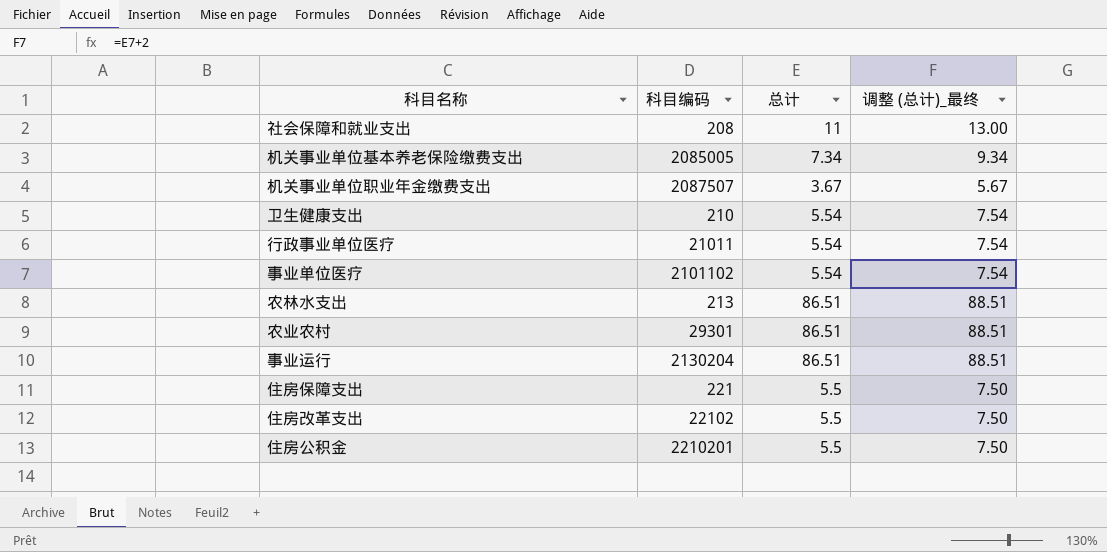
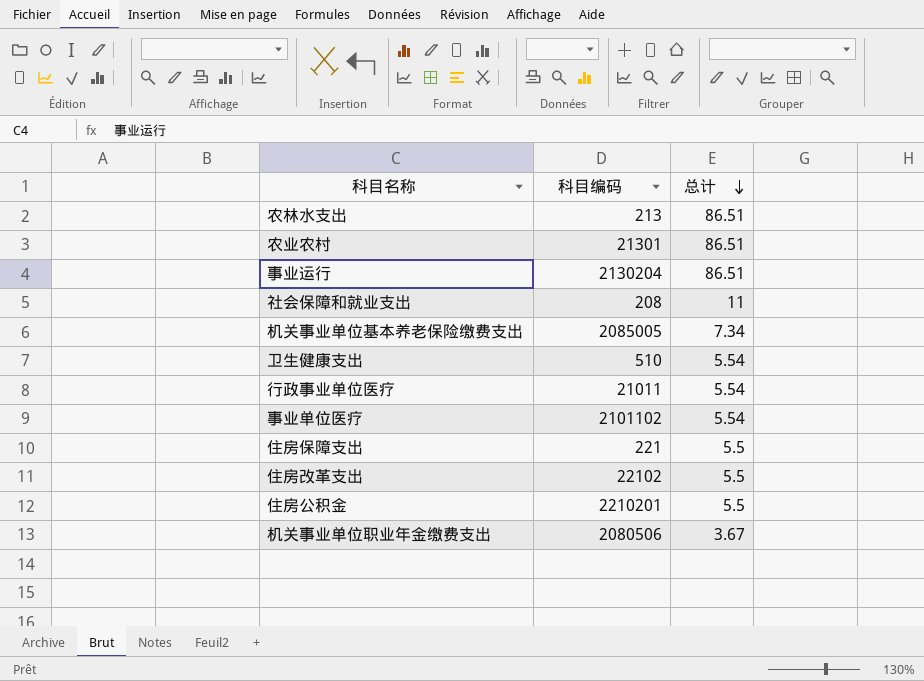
row order: none -> 总计 descending
column 调整 (总计)_最终 | formula: [总计] + 2 -> none
农业农村 | 科目编码: 29301 -> 21301
卫生健康支出 | 科目编码: 210 -> 510
机关事业单位职业年金缴费支出 | 科目编码: 2087507 -> 2080506

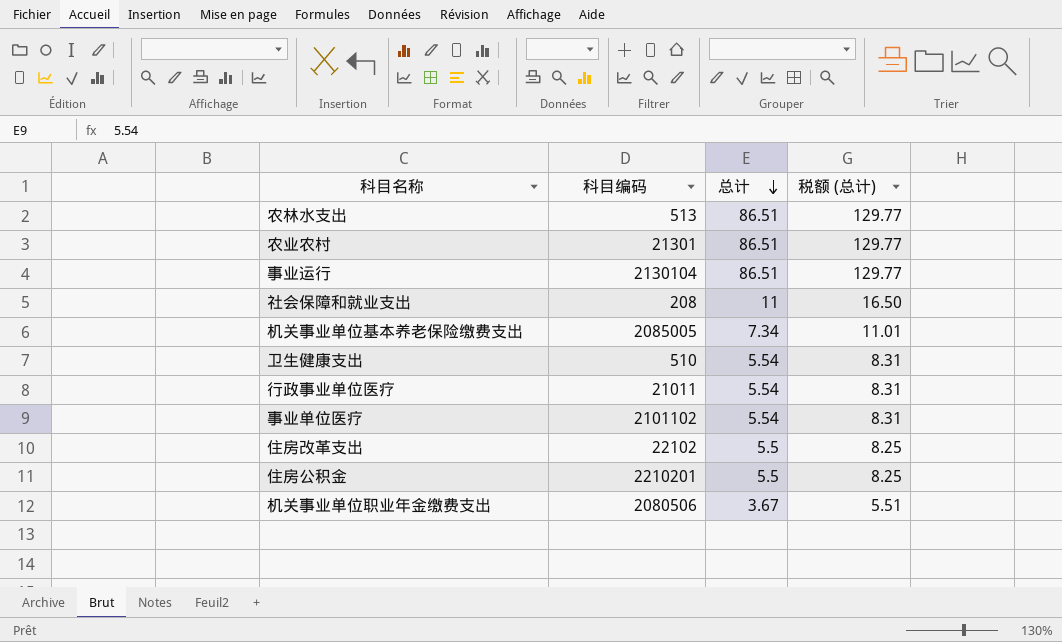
column 税额 (总计) | formula: none -> [总计] * 1.5
row 住房保障支出: 221 | 5.5 -> none
农林水支出 | 科目编码: 213 -> 513
事业运行 | 科目编码: 2130204 -> 2130104

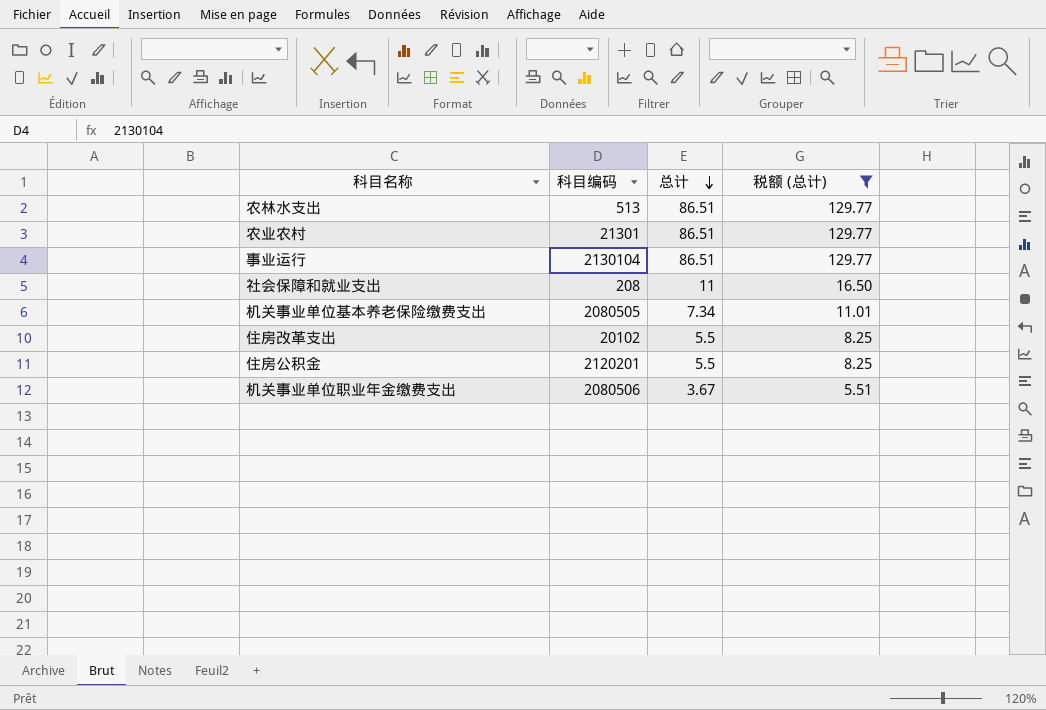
filter: none -> 税额 (总计) != 8.31
机关事业单位基本养老保险缴费支出 | 科目编码: 2085005 -> 2080505
住房改革支出 | 科目编码: 22102 -> 20102
住房公积金 | 科目编码: 2210201 -> 2120201

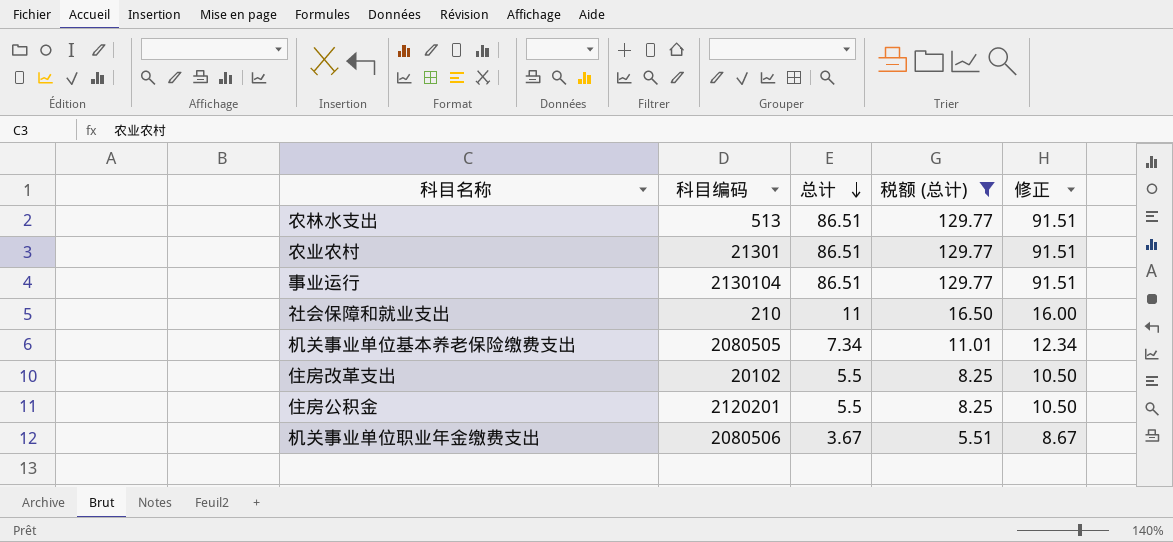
column 修正 | formula: none -> [总计] + 5
社会保障和就业支出 | 科目编码: 208 -> 210

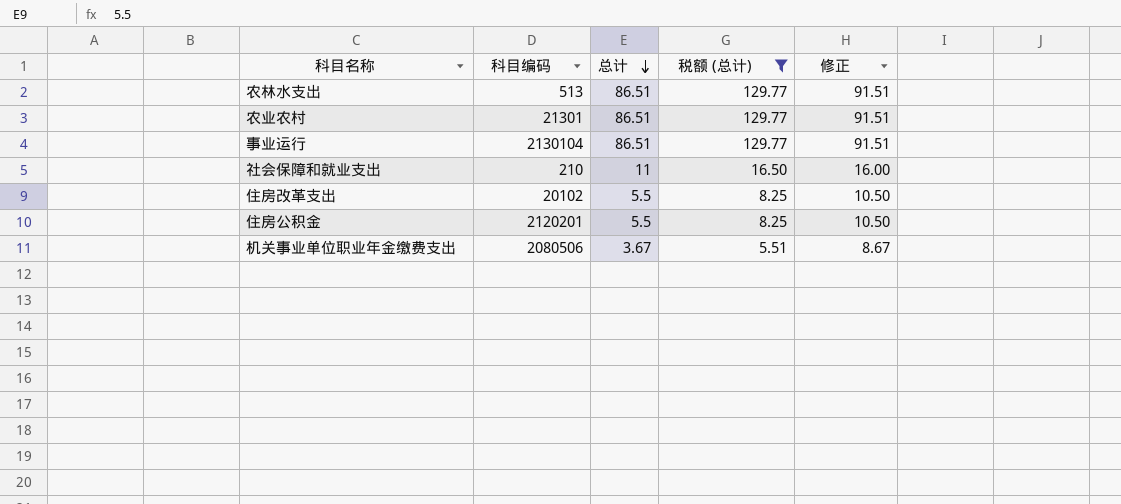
row 机关事业单位基本养老保险缴费支出: 2080505 | 7.34 | 11.01 | 12.34 -> none

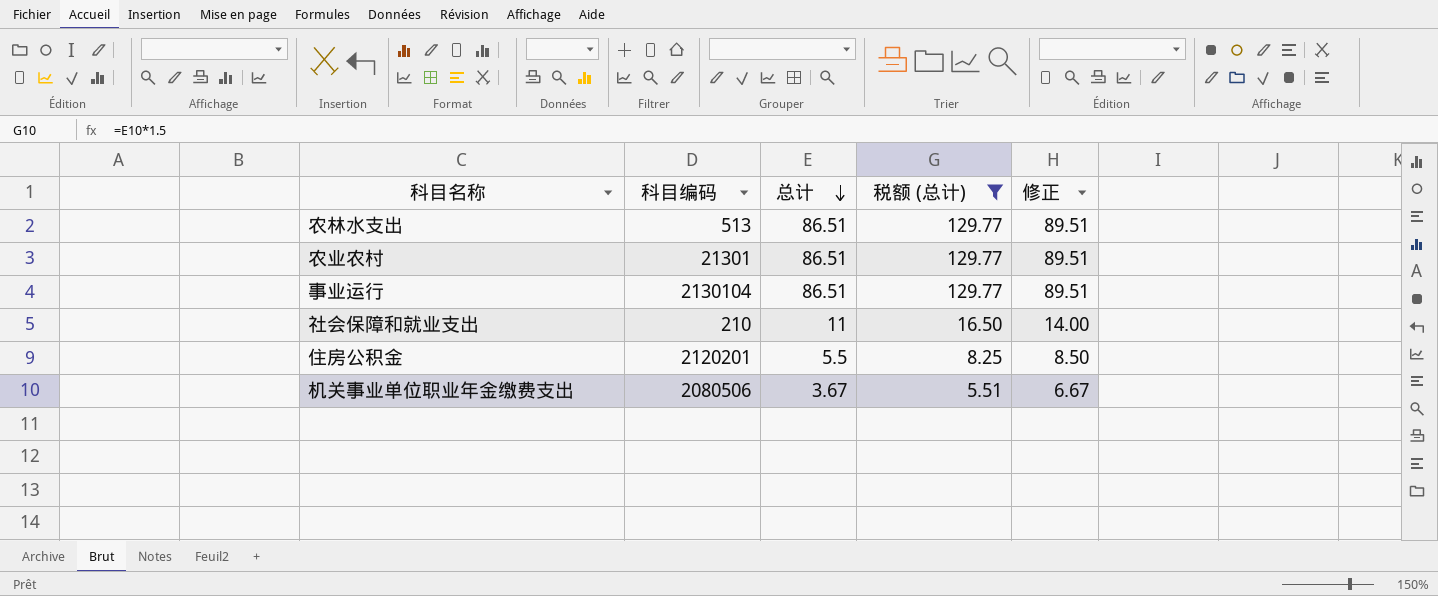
column 修正 | formula: [总计] + 5 -> [总计] + 3
row 住房改革支出: 20102 | 5.5 | 8.25 | 10.50 -> none

